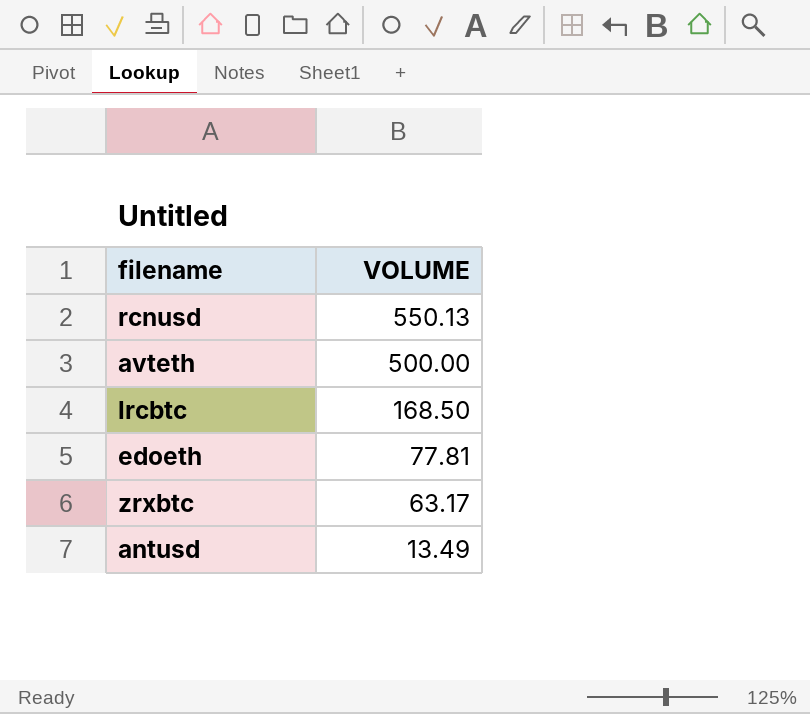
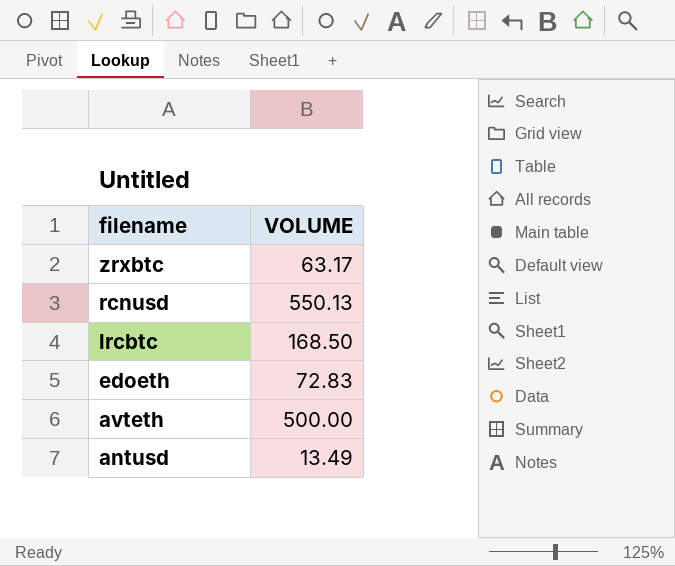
row order: VOLUME descending -> filename descending
edoeth | VOLUME: 77.81 -> 72.83

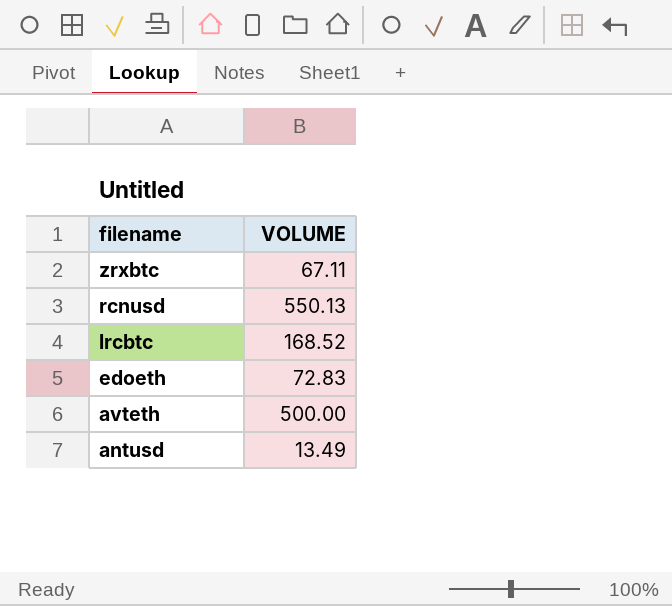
zrxbtc | VOLUME: 63.17 -> 67.11
lrcbtc | VOLUME: 168.50 -> 168.52

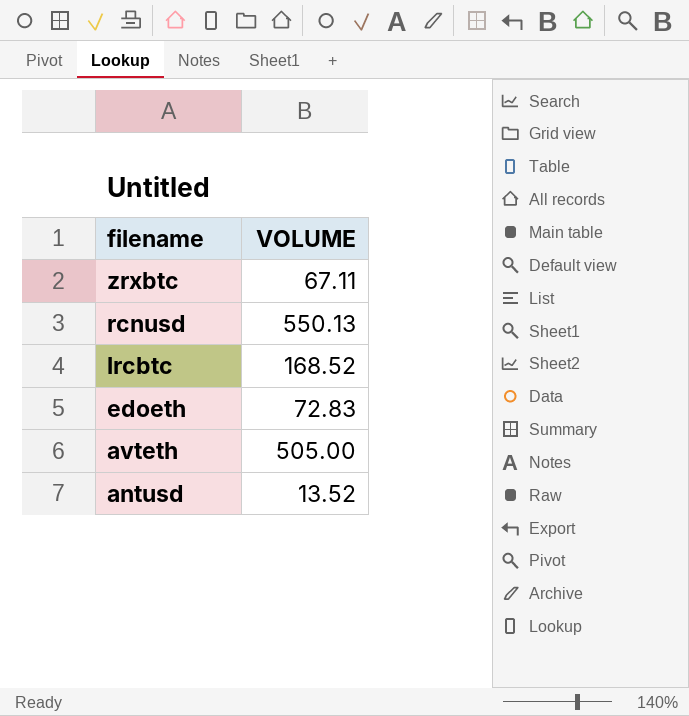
avteth | VOLUME: 500.00 -> 505.00
antusd | VOLUME: 13.49 -> 13.52

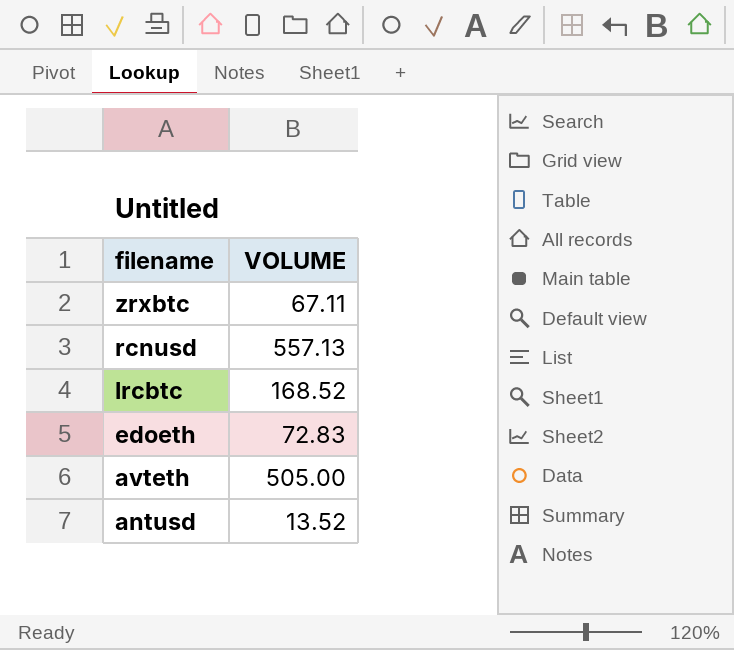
rcnusd | VOLUME: 550.13 -> 557.13

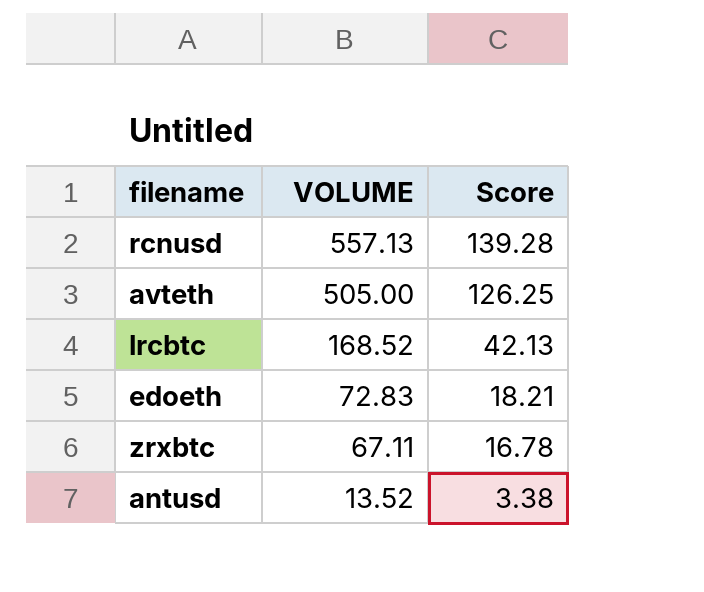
row order: filename descending -> VOLUME descending
column Score | formula: none -> [VOLUME] * 0.25

